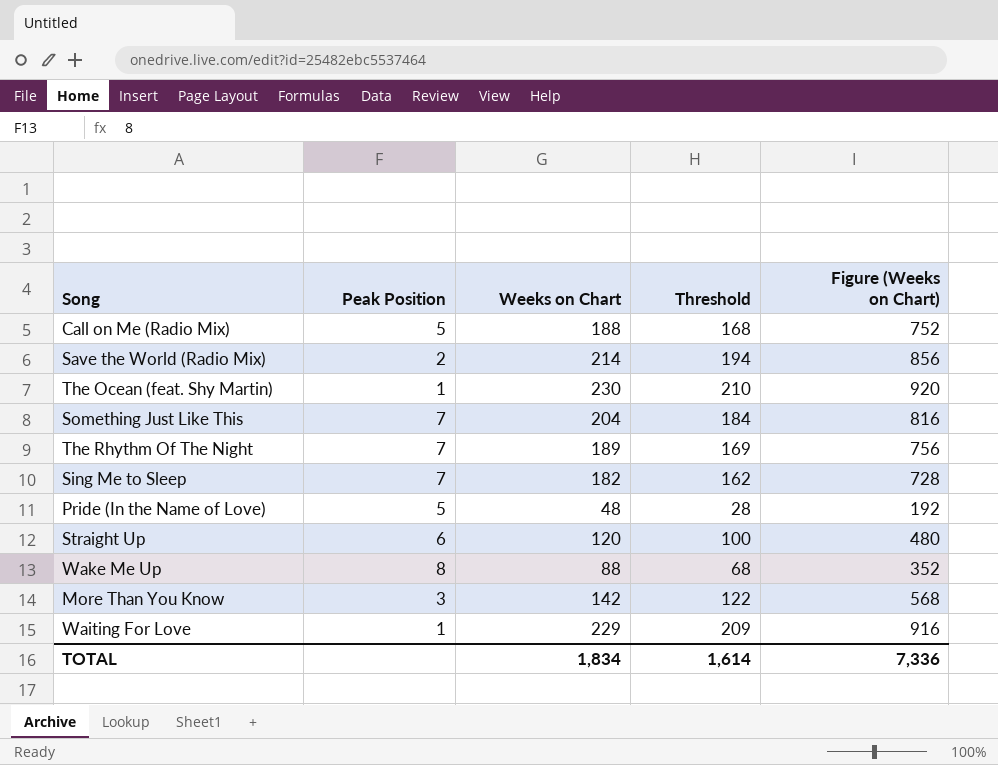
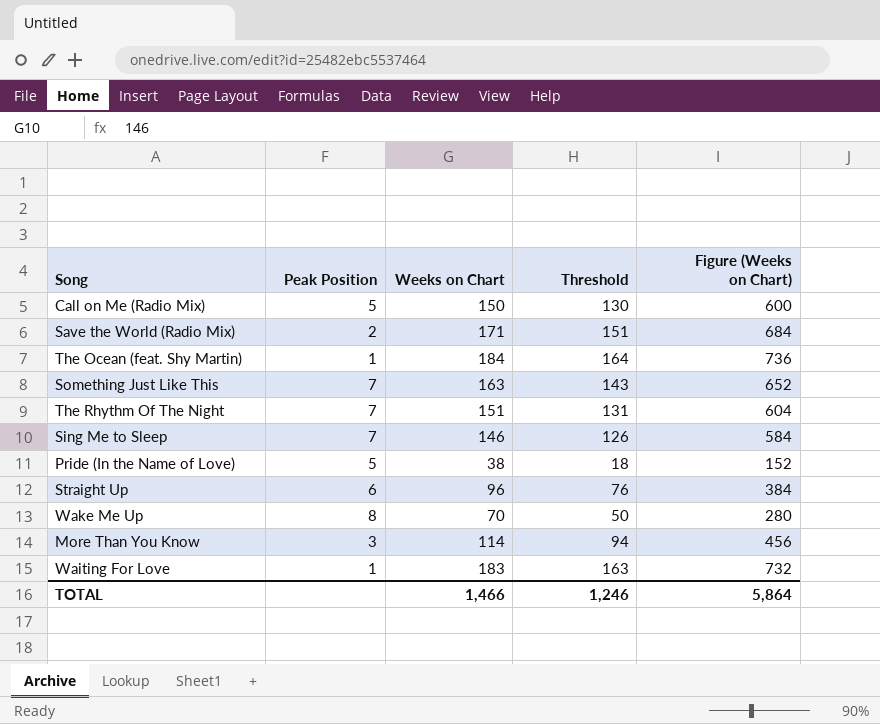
Call on Me (Radio Mix) | Weeks on Chart: 188 -> 150
Call on Me (Radio Mix) | Threshold: 168 -> 130
Call on Me (Radio Mix) | Figure (Weeks on Chart): 752 -> 600
Save the World (Radio Mix) | Weeks on Chart: 214 -> 171
Save the World (Radio Mix) | Threshold: 194 -> 151
Save the World (Radio Mix) | Figure (Weeks on Chart): 856 -> 684
The Ocean (feat. Shy Martin) | Weeks on Chart: 230 -> 184
The Ocean (feat. Shy Martin) | Threshold: 210 -> 164
The Ocean (feat. Shy Martin) | Figure (Weeks on Chart): 920 -> 736
Something Just Like This | Weeks on Chart: 204 -> 163
Something Just Like This | Threshold: 184 -> 143
Something Just Like This | Figure (Weeks on Chart): 816 -> 652
The Rhythm Of The Night | Weeks on Chart: 189 -> 151
The Rhythm Of The Night | Threshold: 169 -> 131
The Rhythm Of The Night | Figure (Weeks on Chart): 756 -> 604
Sing Me to Sleep | Weeks on Chart: 182 -> 146
Sing Me to Sleep | Threshold: 162 -> 126
Sing Me to Sleep | Figure (Weeks on Chart): 728 -> 584
Pride (In the Name of Love) | Weeks on Chart: 48 -> 38
Pride (In the Name of Love) | Threshold: 28 -> 18
Pride (In the Name of Love) | Figure (Weeks on Chart): 192 -> 152
Straight Up | Weeks on Chart: 120 -> 96
Straight Up | Threshold: 100 -> 76
Straight Up | Figure (Weeks on Chart): 480 -> 384
Wake Me Up | Weeks on Chart: 88 -> 70
Wake Me Up | Threshold: 68 -> 50
Wake Me Up | Figure (Weeks on Chart): 352 -> 280
More Than You Know | Weeks on Chart: 142 -> 114
More Than You Know | Threshold: 122 -> 94
More Than You Know | Figure (Weeks on Chart): 568 -> 456
Waiting For Love | Weeks on Chart: 229 -> 183
Waiting For Love | Threshold: 209 -> 163
Waiting For Love | Figure (Weeks on Chart): 916 -> 732
TOTAL | Weeks on Chart: 1,834 -> 1,466
TOTAL | Threshold: 1,614 -> 1,246
TOTAL | Figure (Weeks on Chart): 7,336 -> 5,864

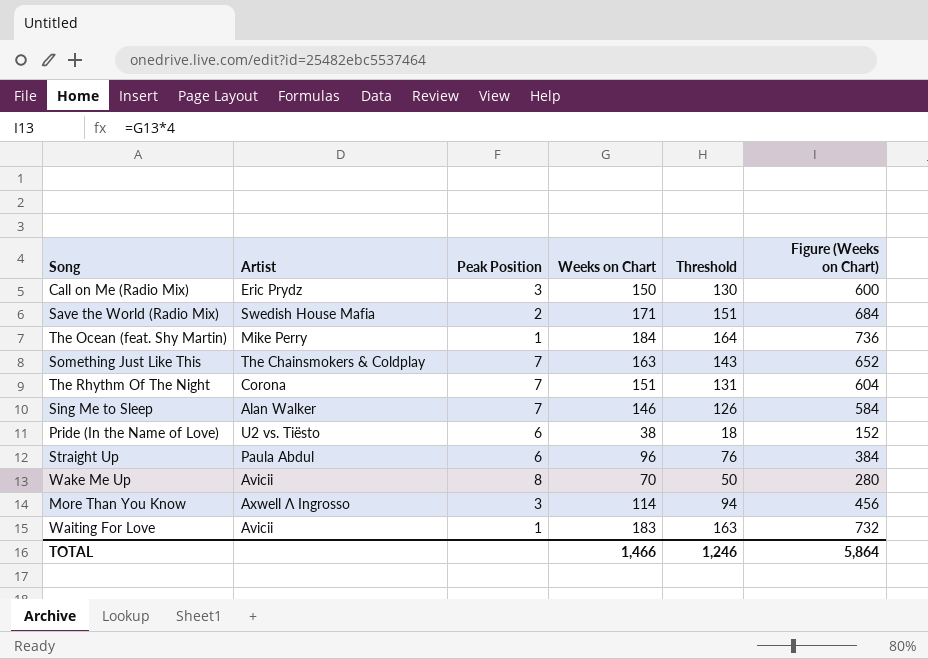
column Artist | position: none -> 2
Call on Me (Radio Mix) | Peak Position: 5 -> 3
Pride (In the Name of Love) | Peak Position: 5 -> 6

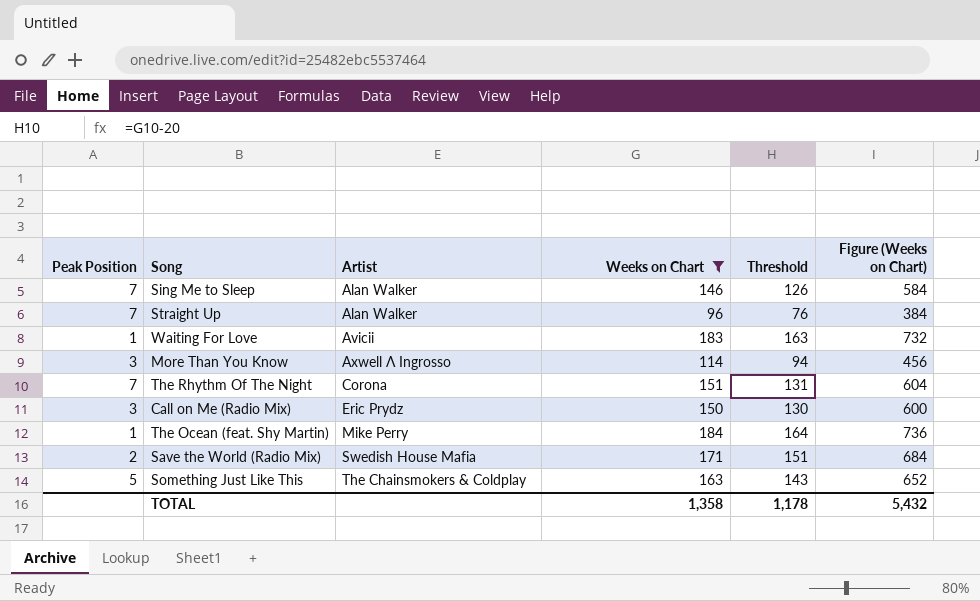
filter: none -> Weeks on Chart >= 96
row order: none -> Artist ascending
column Peak Position | position: 3 -> 1
Straight Up | Peak Position: 6 -> 7
Straight Up | Artist: Paula Abdul -> Alan Walker
Something Just Like This | Peak Position: 7 -> 5
TOTAL | Weeks on Chart: 1,466 -> 1,358
TOTAL | Threshold: 1,246 -> 1,178
TOTAL | Figure (Weeks on Chart): 5,864 -> 5,432

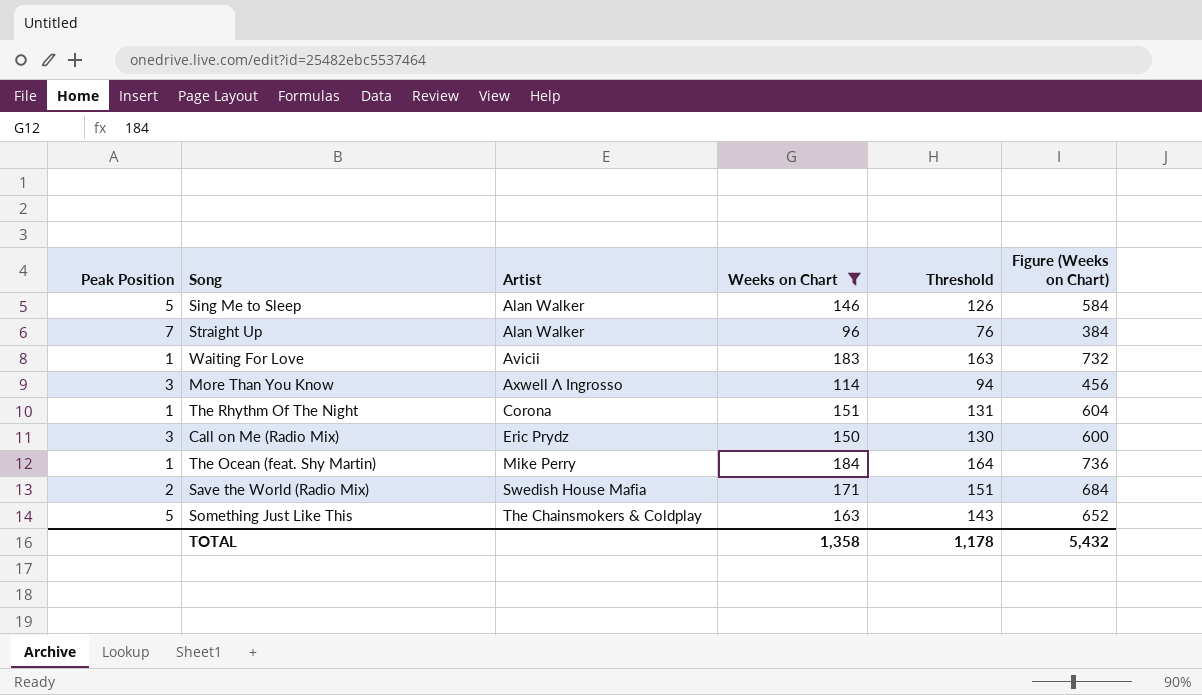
Sing Me to Sleep | Peak Position: 7 -> 5
The Rhythm Of The Night | Peak Position: 7 -> 1

